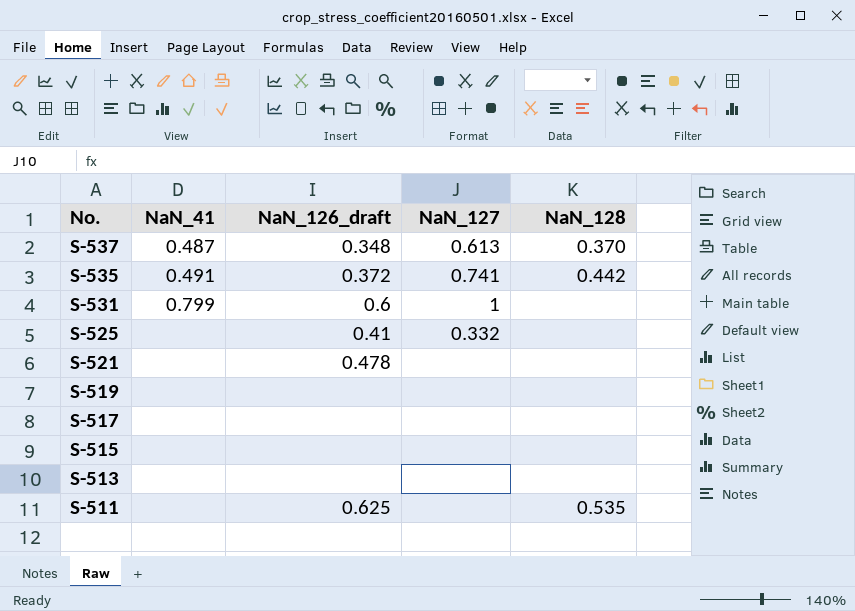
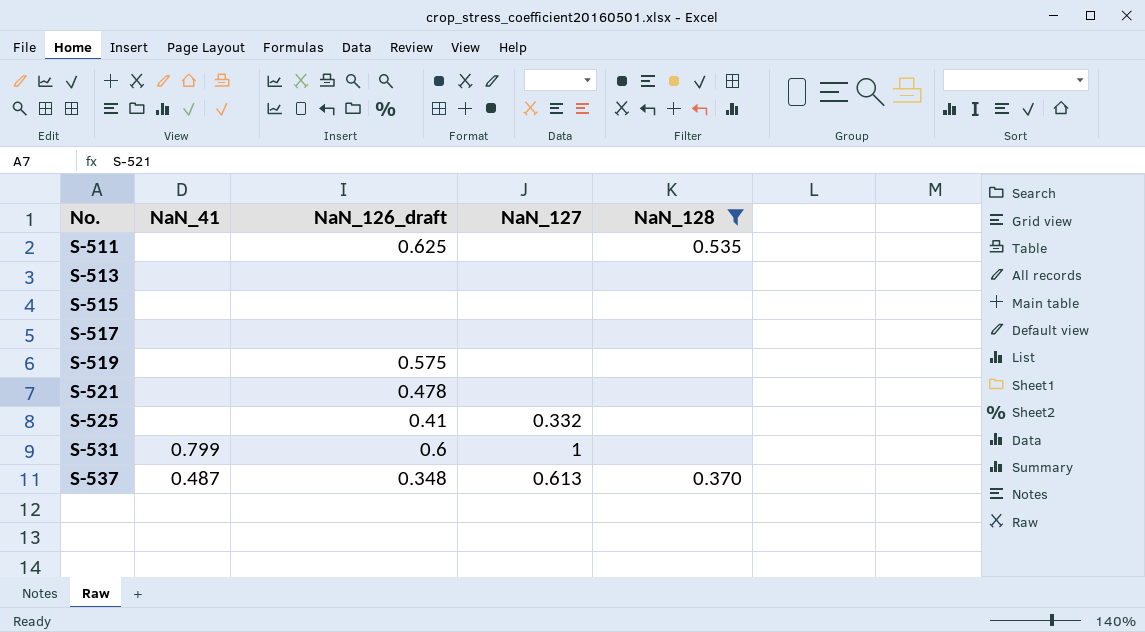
filter: none -> NaN_128 != 0.442
row order: No. descending -> No. ascending
S-519 | NaN_126_draft: none -> 0.575

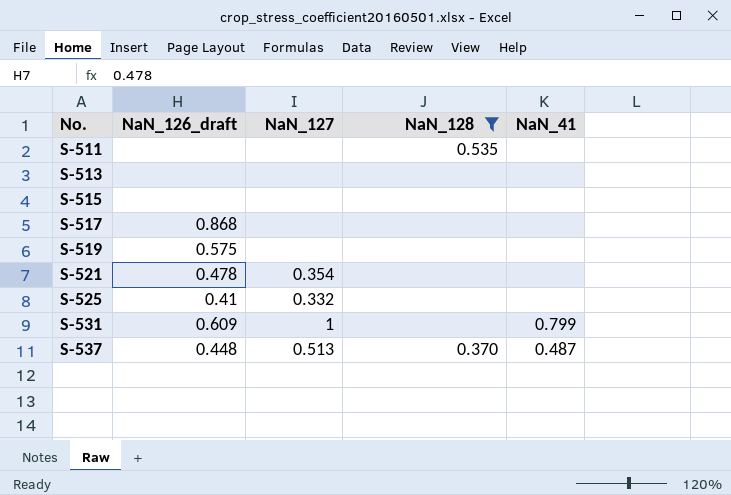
column NaN_41 | position: 2 -> 5
S-511 | NaN_126_draft: 0.625 -> none
S-517 | NaN_126_draft: none -> 0.868
S-521 | NaN_127: none -> 0.354
S-531 | NaN_126_draft: 0.6 -> 0.609
S-537 | NaN_126_draft: 0.348 -> 0.448
S-537 | NaN_127: 0.613 -> 0.513

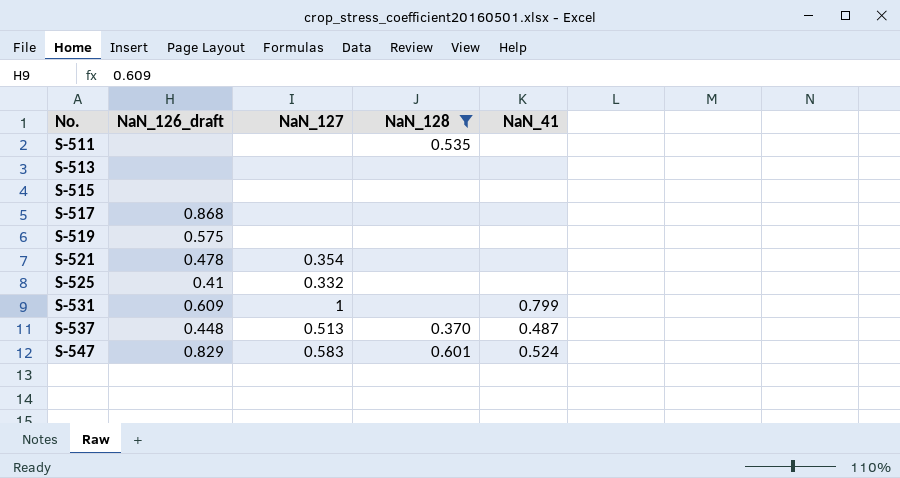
row S-547: none -> 0.829 | 0.583 | 0.601 | 0.524

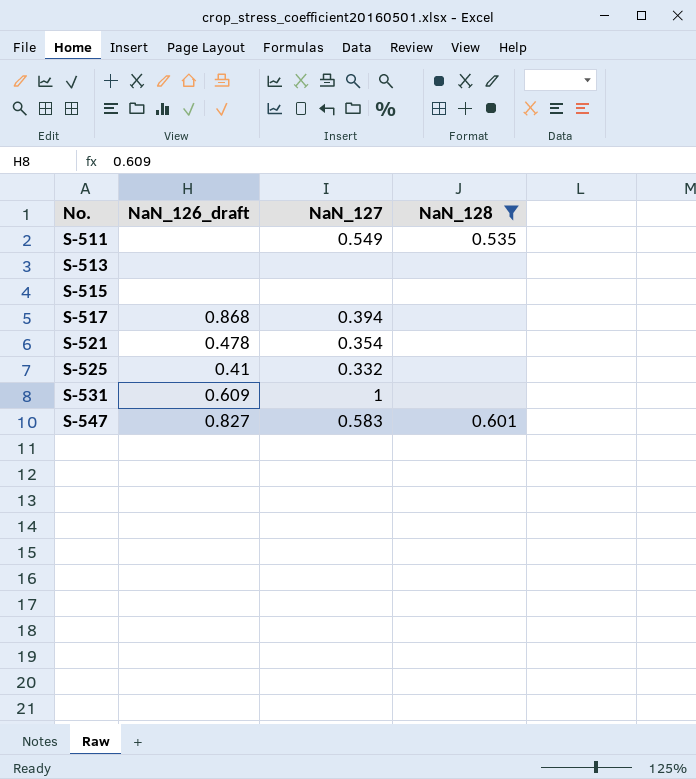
column NaN_41 | position: 5 -> none
row S-519: 0.575 | none | none | none -> none
row S-537: 0.448 | 0.513 | 0.370 | 0.487 -> none
S-511 | NaN_127: none -> 0.549
S-517 | NaN_127: none -> 0.394
S-547 | NaN_126_draft: 0.829 -> 0.827

